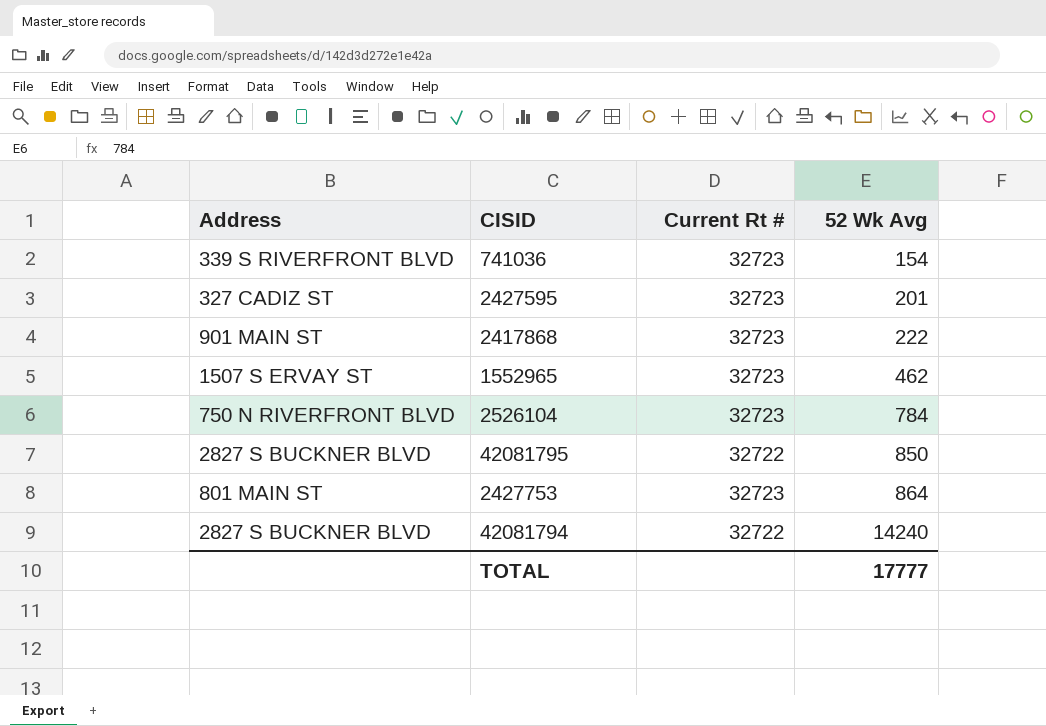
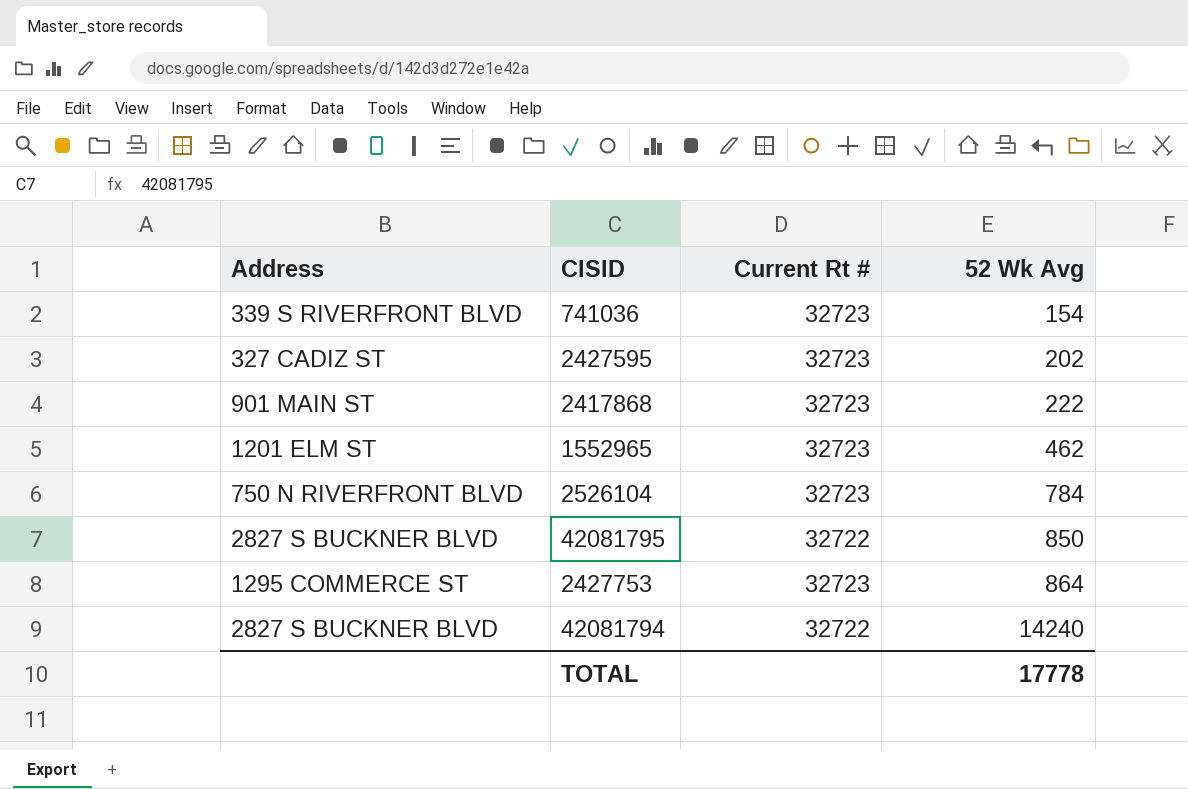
2427595 | 52 Wk Avg: 201 -> 202
1552965 | Address: 1507 S ERVAY ST -> 1201 ELM ST
2427753 | Address: 801 MAIN ST -> 1295 COMMERCE ST
TOTAL | 52 Wk Avg: 17777 -> 17778

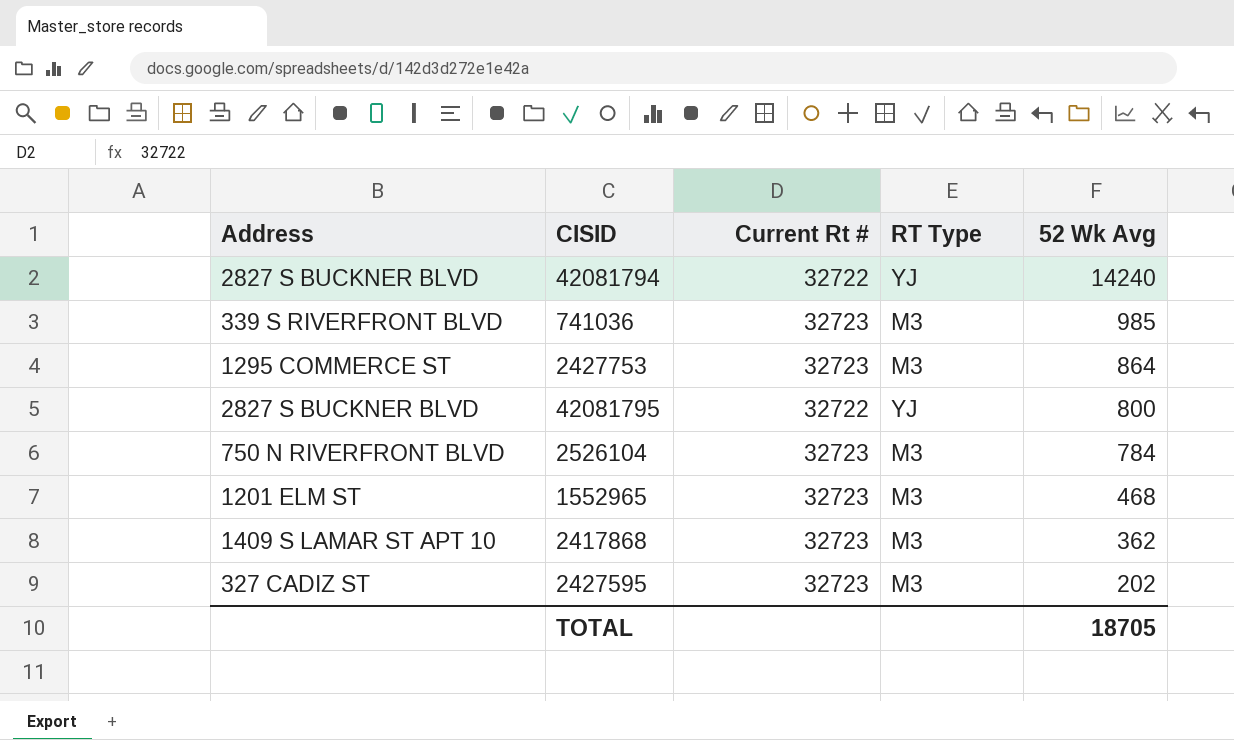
row order: 52 Wk Avg ascending -> 52 Wk Avg descending
column RT Type | position: none -> 4
741036 | 52 Wk Avg: 154 -> 985
42081795 | 52 Wk Avg: 850 -> 800
1552965 | 52 Wk Avg: 462 -> 468
2417868 | Address: 901 MAIN ST -> 1409 S LAMAR ST APT 10
2417868 | 52 Wk Avg: 222 -> 362
TOTAL | 52 Wk Avg: 17778 -> 18705

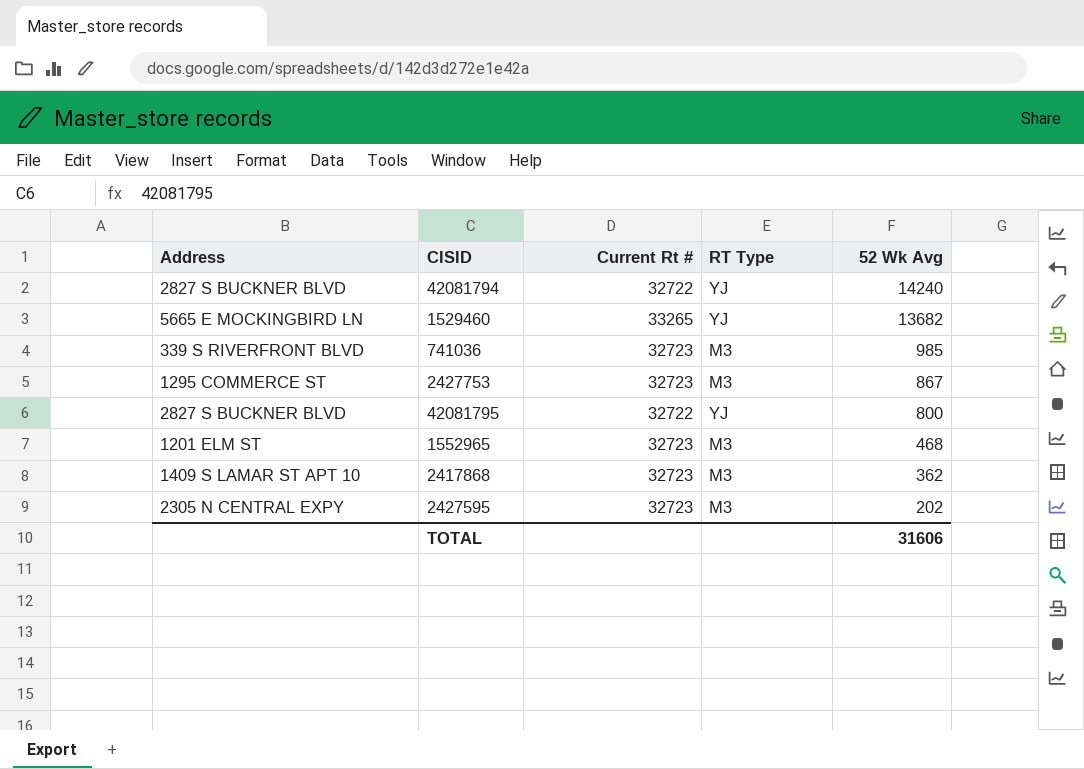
row 2526104: 750 N RIVERFRONT BLVD | 32723 | M3 | 784 -> none
row 1529460: none -> 5665 E MOCKINGBIRD LN | 33265 | YJ | 13682
2427753 | 52 Wk Avg: 864 -> 867
2427595 | Address: 327 CADIZ ST -> 2305 N CENTRAL EXPY
TOTAL | 52 Wk Avg: 18705 -> 31606

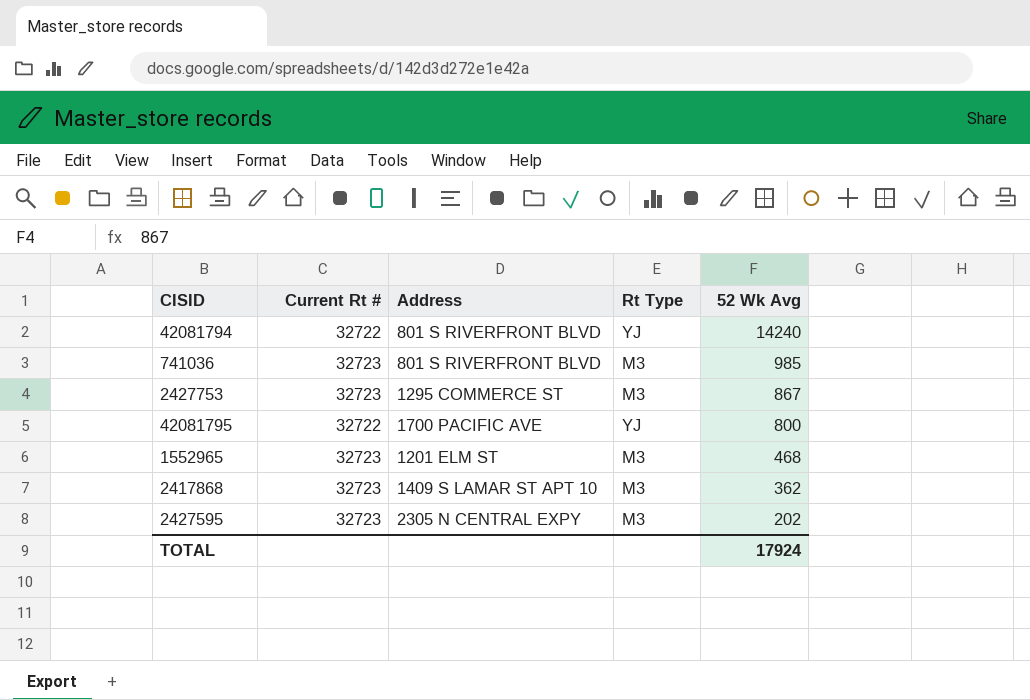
column Address | position: 1 -> 3
column name: RT Type -> Rt Type
row 1529460: 5665 E MOCKINGBIRD LN | 33265 | YJ | 13682 -> none
42081794 | Address: 2827 S BUCKNER BLVD -> 801 S RIVERFRONT BLVD
741036 | Address: 339 S RIVERFRONT BLVD -> 801 S RIVERFRONT BLVD
42081795 | Address: 2827 S BUCKNER BLVD -> 1700 PACIFIC AVE
TOTAL | 52 Wk Avg: 31606 -> 17924

